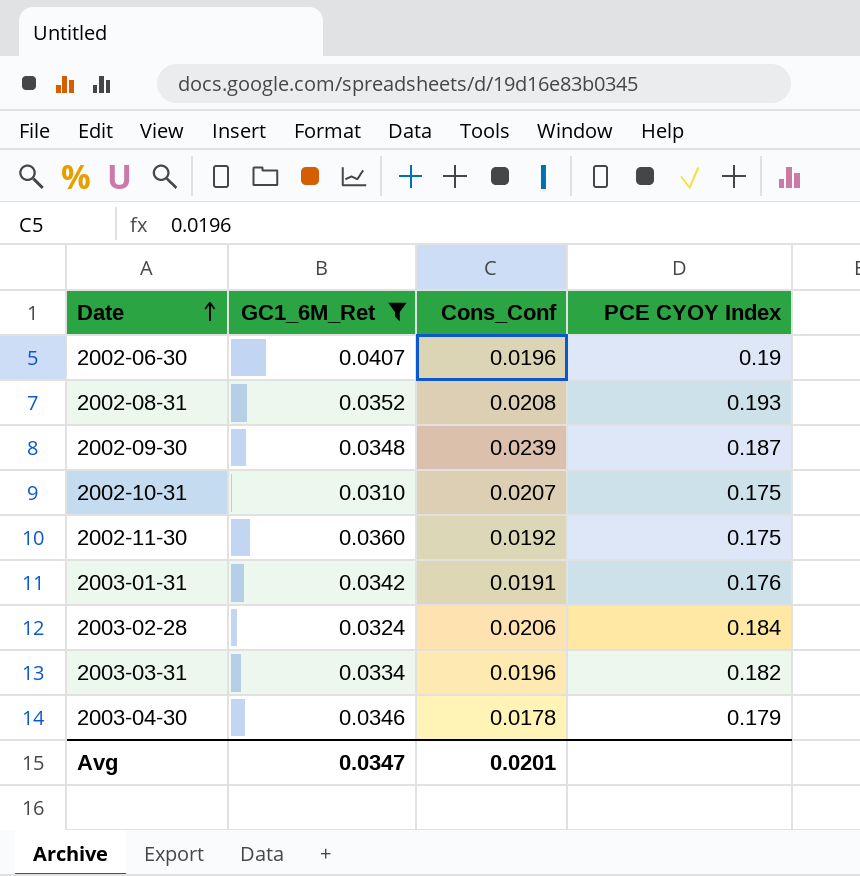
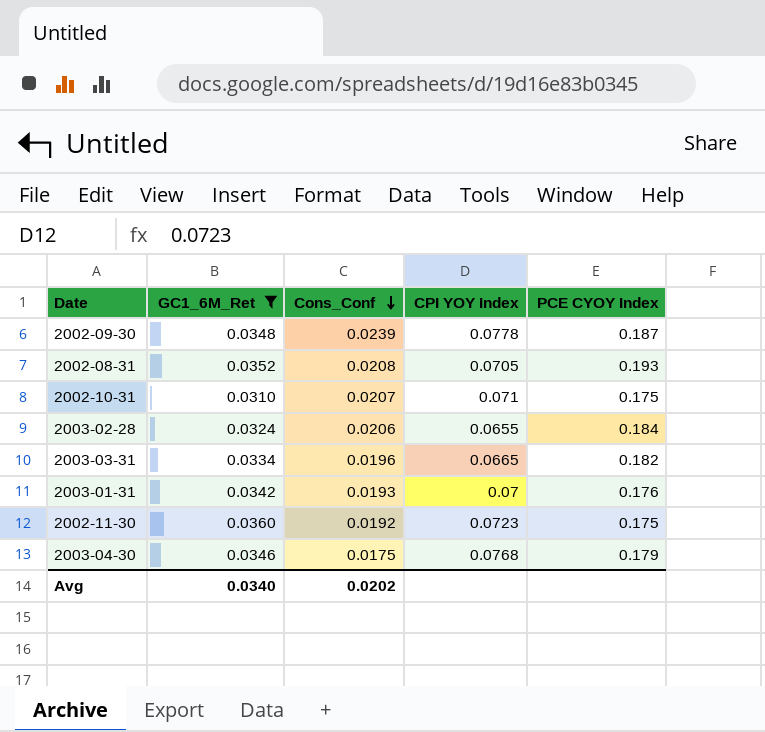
row order: Date ascending -> Cons_Conf descending
column CPI YOY Index | position: none -> 4
row 2002-06-30: 0.0407 | 0.0196 | 0.19 -> none
2003-01-31 | Cons_Conf: 0.0191 -> 0.0193
2003-04-30 | Cons_Conf: 0.0178 -> 0.0175
Avg | GC1_6M_Ret: 0.0347 -> 0.0340
Avg | Cons_Conf: 0.0201 -> 0.0202

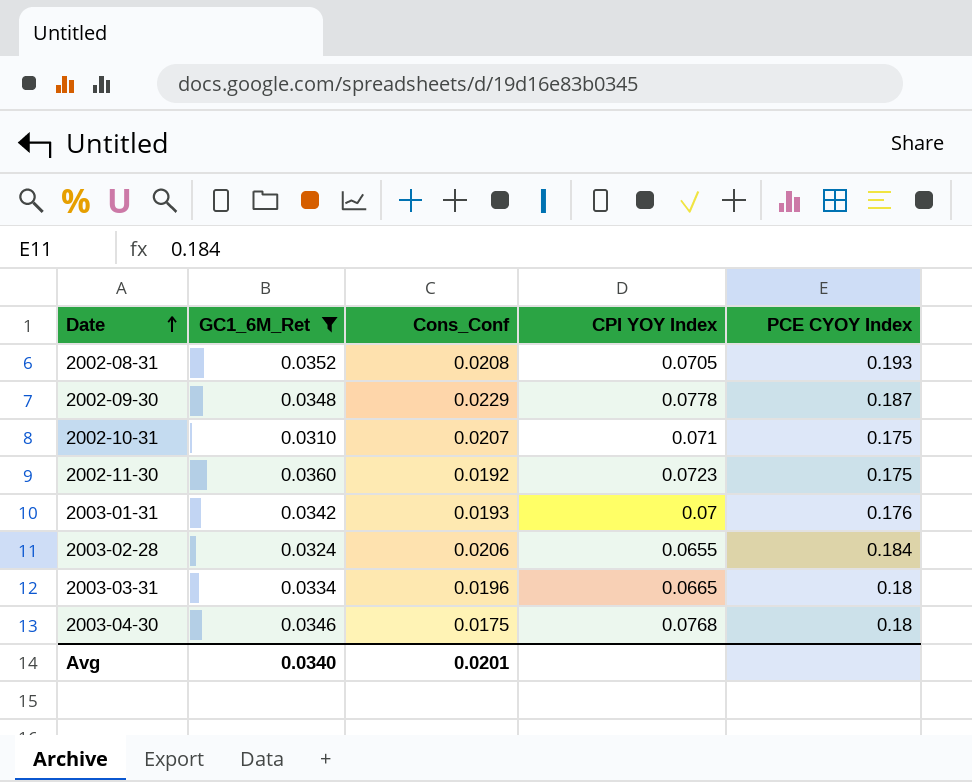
row order: Cons_Conf descending -> Date ascending
2002-09-30 | Cons_Conf: 0.0239 -> 0.0229
2003-03-31 | PCE CYOY Index: 0.182 -> 0.18
2003-04-30 | PCE CYOY Index: 0.179 -> 0.18
Avg | Cons_Conf: 0.0202 -> 0.0201

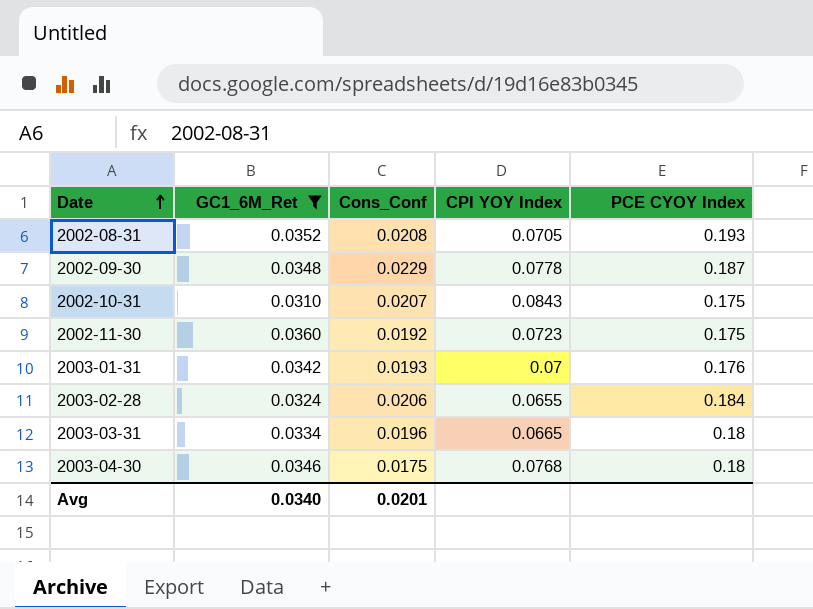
2002-10-31 | CPI YOY Index: 0.071 -> 0.0843

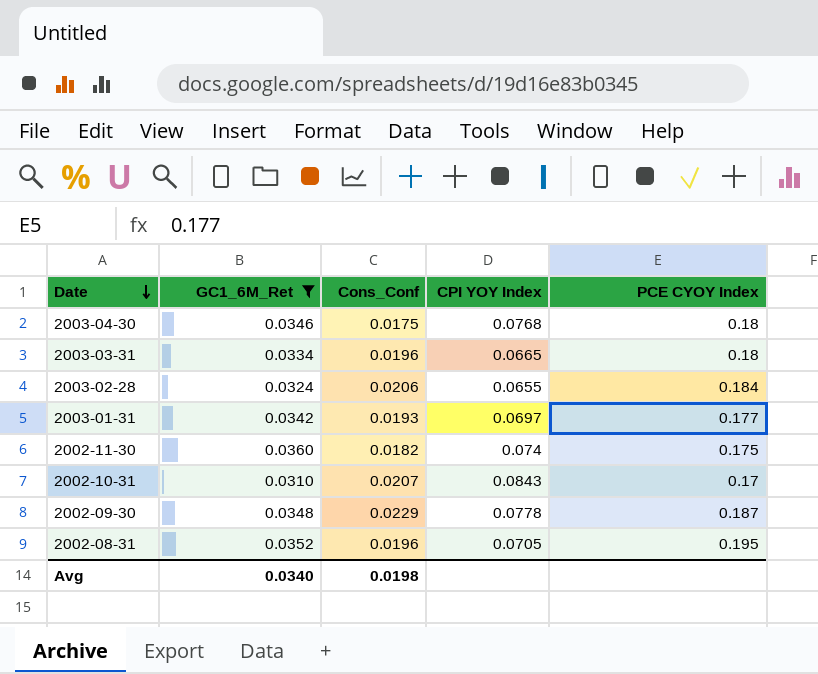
row order: Date ascending -> Date descending
2003-01-31 | CPI YOY Index: 0.07 -> 0.0697
2003-01-31 | PCE CYOY Index: 0.176 -> 0.177
2002-11-30 | Cons_Conf: 0.0192 -> 0.0182
2002-11-30 | CPI YOY Index: 0.0723 -> 0.074
2002-10-31 | PCE CYOY Index: 0.175 -> 0.17
2002-08-31 | Cons_Conf: 0.0208 -> 0.0196
2002-08-31 | PCE CYOY Index: 0.193 -> 0.195
Avg | Cons_Conf: 0.0201 -> 0.0198

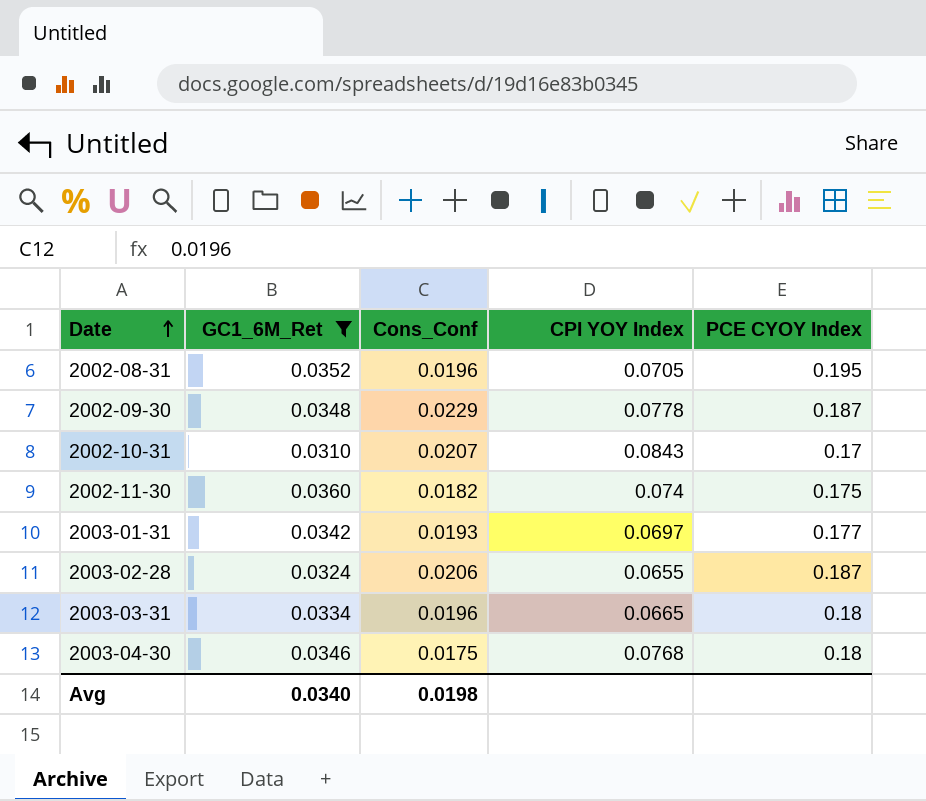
row order: Date descending -> Date ascending
2003-02-28 | PCE CYOY Index: 0.184 -> 0.187

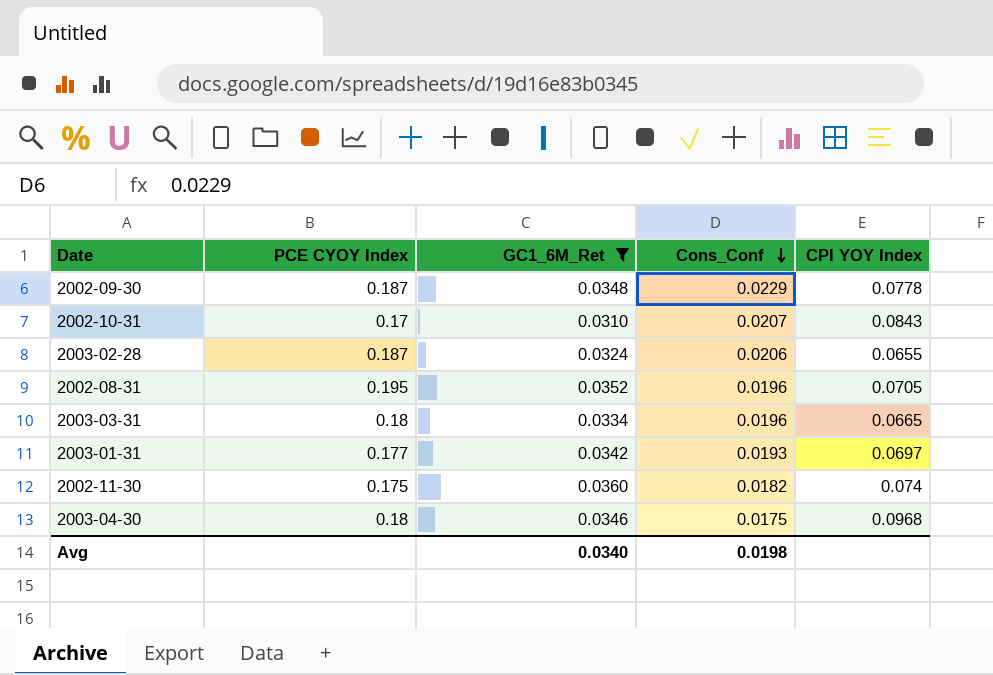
row order: Date ascending -> Cons_Conf descending
column PCE CYOY Index | position: 5 -> 2
2003-04-30 | CPI YOY Index: 0.0768 -> 0.0968

